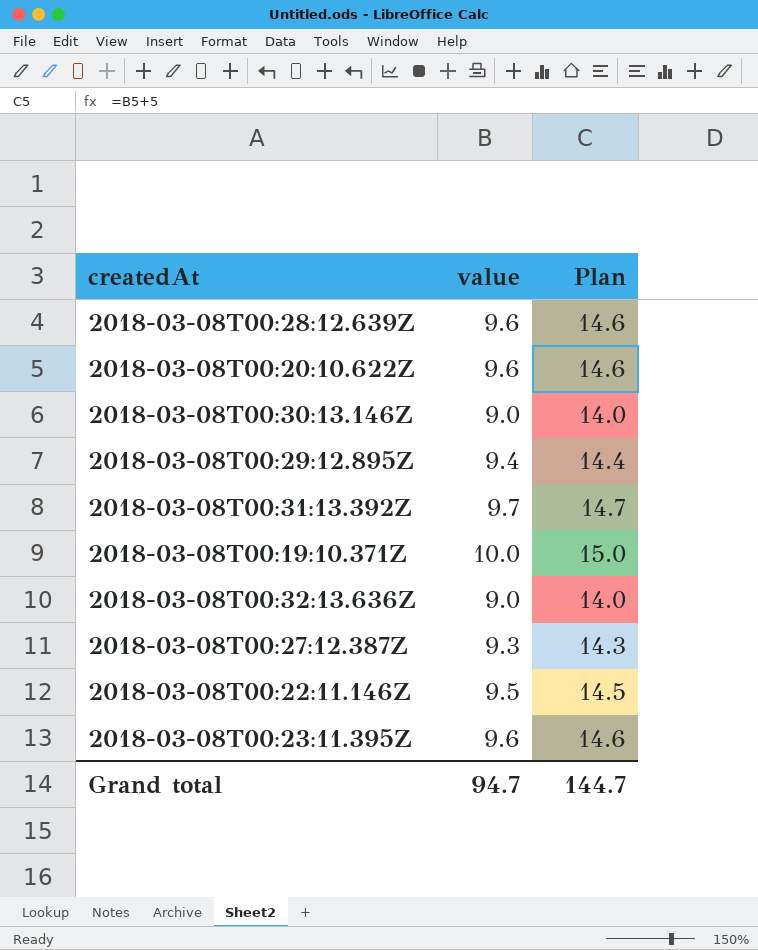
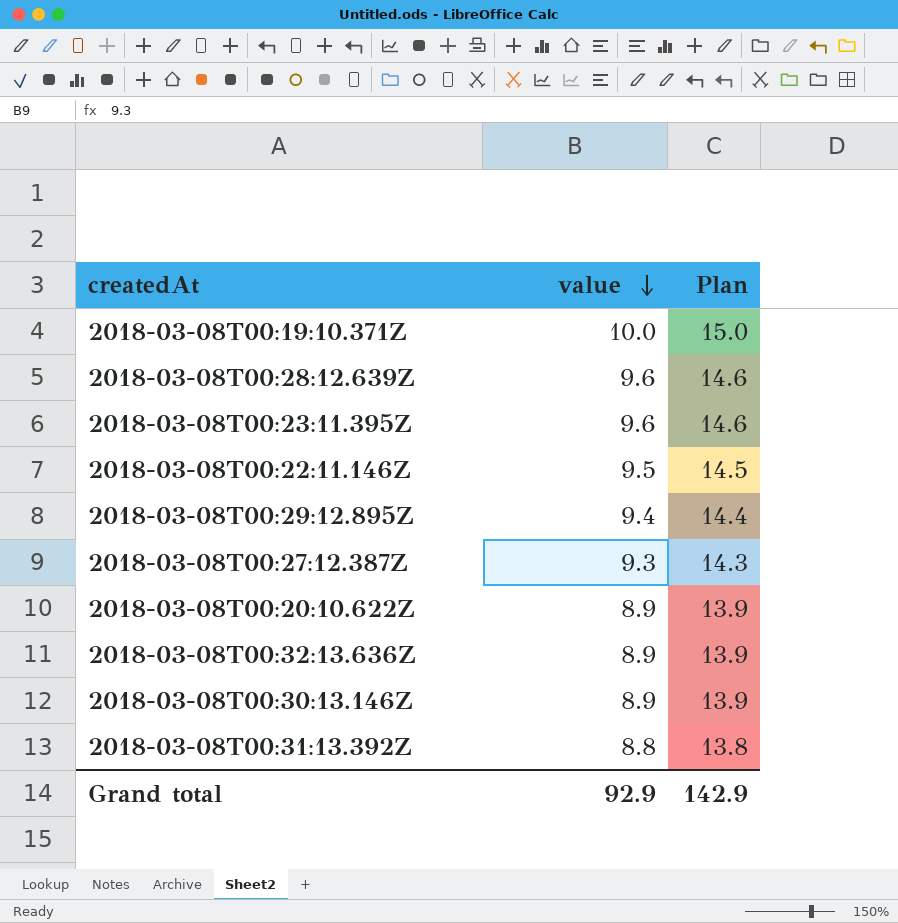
row order: none -> value descending
2018-03-08T00:20:10.622Z | value: 9.6 -> 8.9
2018-03-08T00:20:10.622Z | Plan: 14.6 -> 13.9
2018-03-08T00:32:13.636Z | value: 9.0 -> 8.9
2018-03-08T00:32:13.636Z | Plan: 14.0 -> 13.9
2018-03-08T00:30:13.146Z | value: 9.0 -> 8.9
2018-03-08T00:30:13.146Z | Plan: 14.0 -> 13.9
2018-03-08T00:31:13.392Z | value: 9.7 -> 8.8
2018-03-08T00:31:13.392Z | Plan: 14.7 -> 13.8
Grand total | value: 94.7 -> 92.9
Grand total | Plan: 144.7 -> 142.9

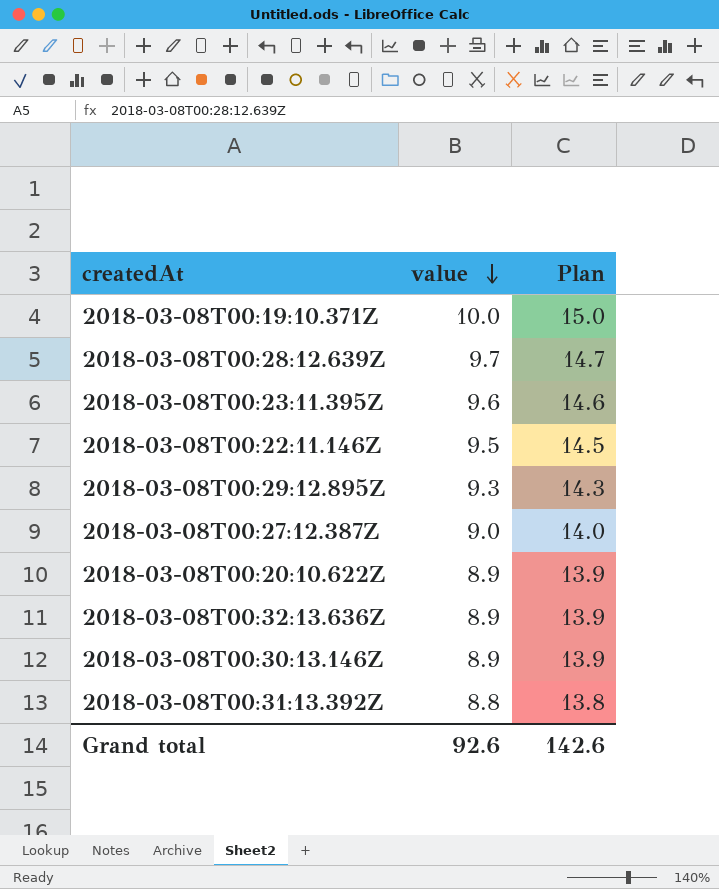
2018-03-08T00:28:12.639Z | value: 9.6 -> 9.7
2018-03-08T00:28:12.639Z | Plan: 14.6 -> 14.7
2018-03-08T00:29:12.895Z | value: 9.4 -> 9.3
2018-03-08T00:29:12.895Z | Plan: 14.4 -> 14.3
2018-03-08T00:27:12.387Z | value: 9.3 -> 9.0
2018-03-08T00:27:12.387Z | Plan: 14.3 -> 14.0
Grand total | value: 92.9 -> 92.6
Grand total | Plan: 142.9 -> 142.6

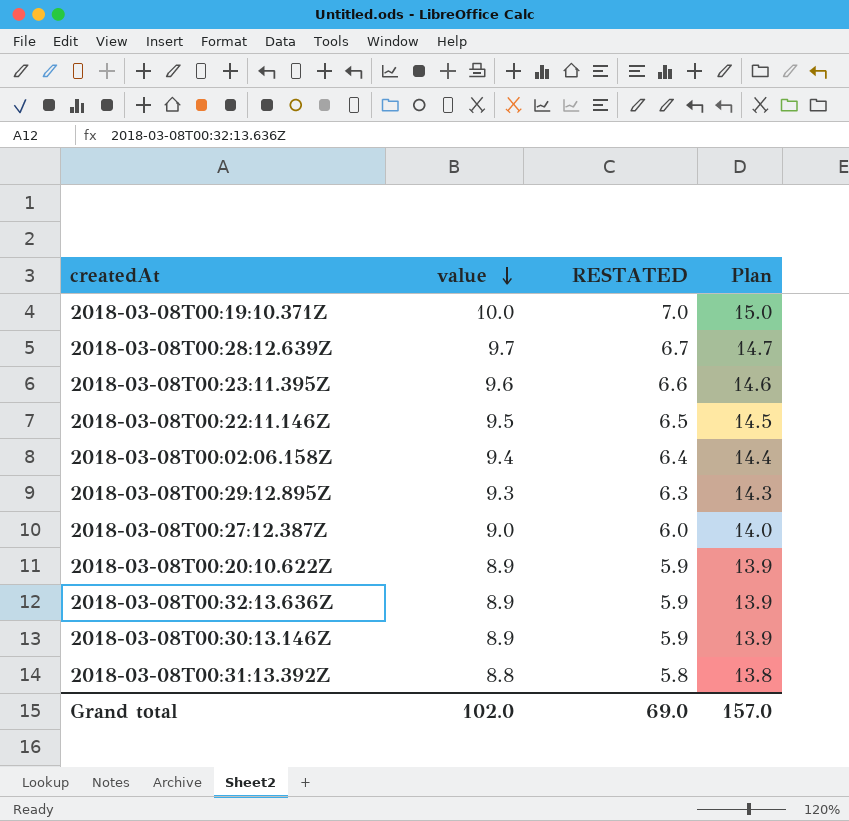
column RESTATED | formula: none -> [value] - 3
row 2018-03-08T00:02:06.158Z: none -> 9.4 | 6.4 | 14.4
Grand total | value: 92.6 -> 102.0
Grand total | Plan: 142.6 -> 157.0

